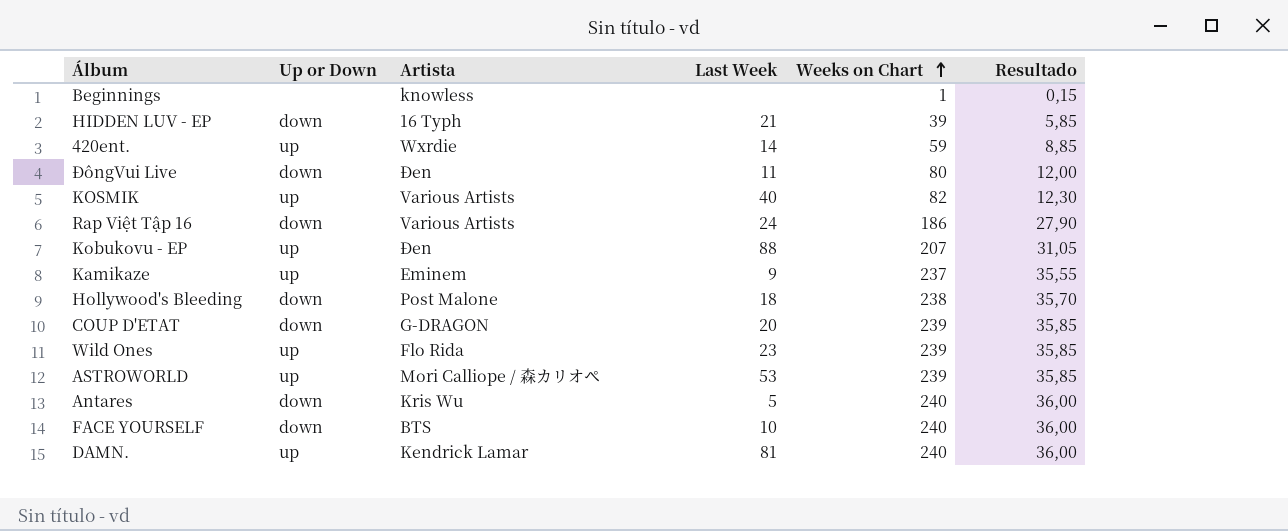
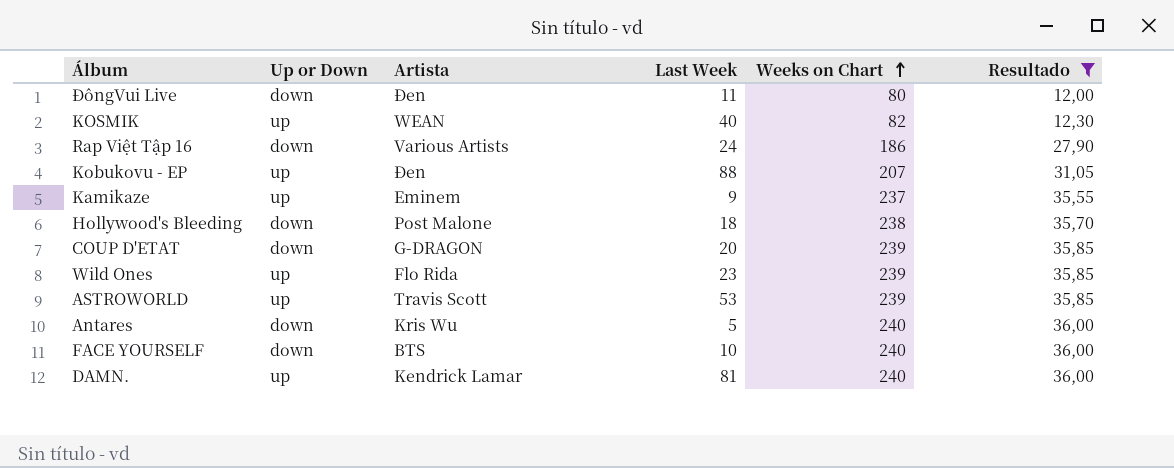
filter: none -> Resultado >= 12,00
KOSMIK | Artista: Various Artists -> WEAN
ASTROWORLD | Artista: Mori Calliope / 森カリオペ -> Travis Scott

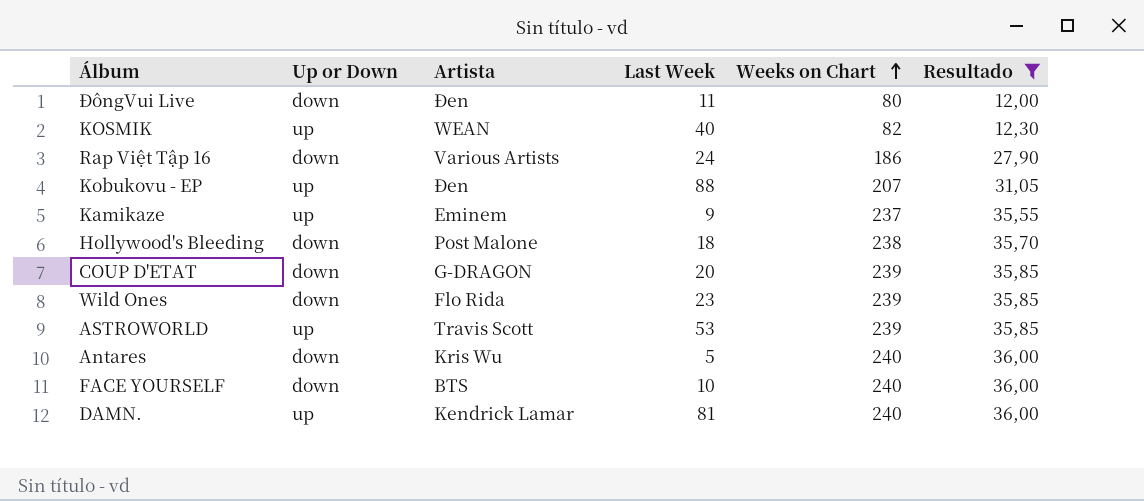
Wild Ones | Up or Down: up -> down

